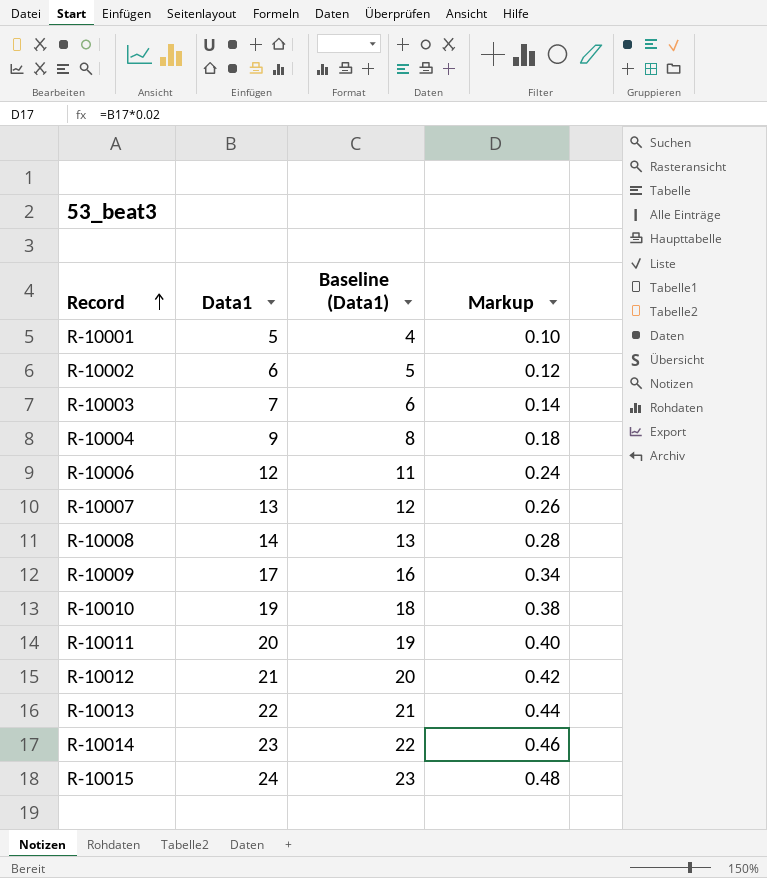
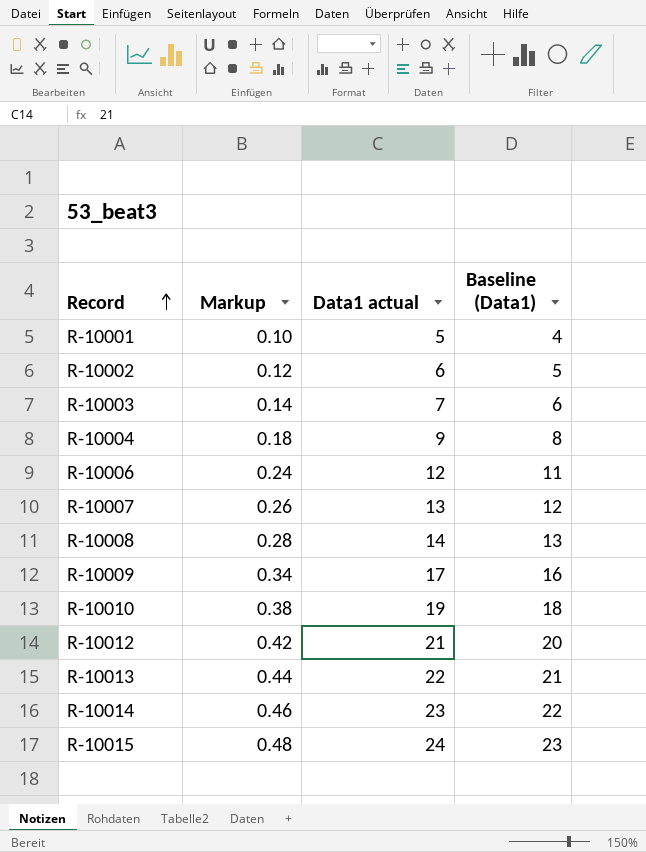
column Markup | position: 4 -> 2
column name: Data1 -> Data1 actual
row R-10011: 20 | 19 | 0.40 -> none

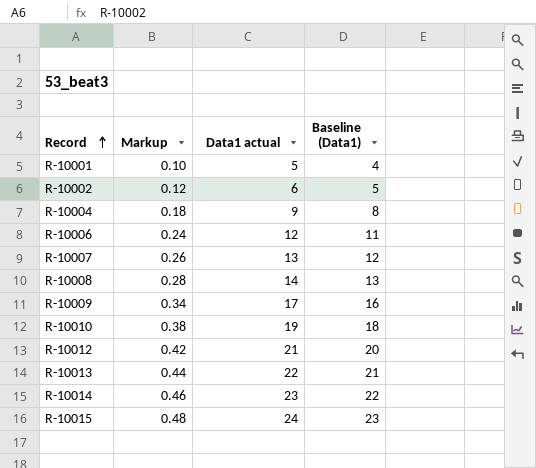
row R-10003: 0.14 | 7 | 6 -> none

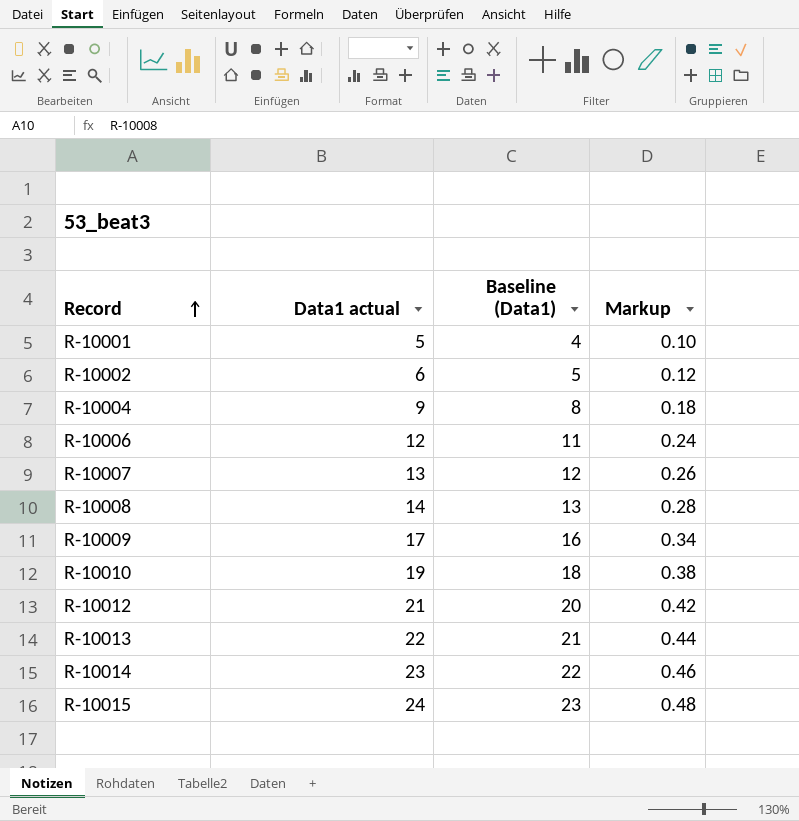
column Markup | position: 2 -> 4

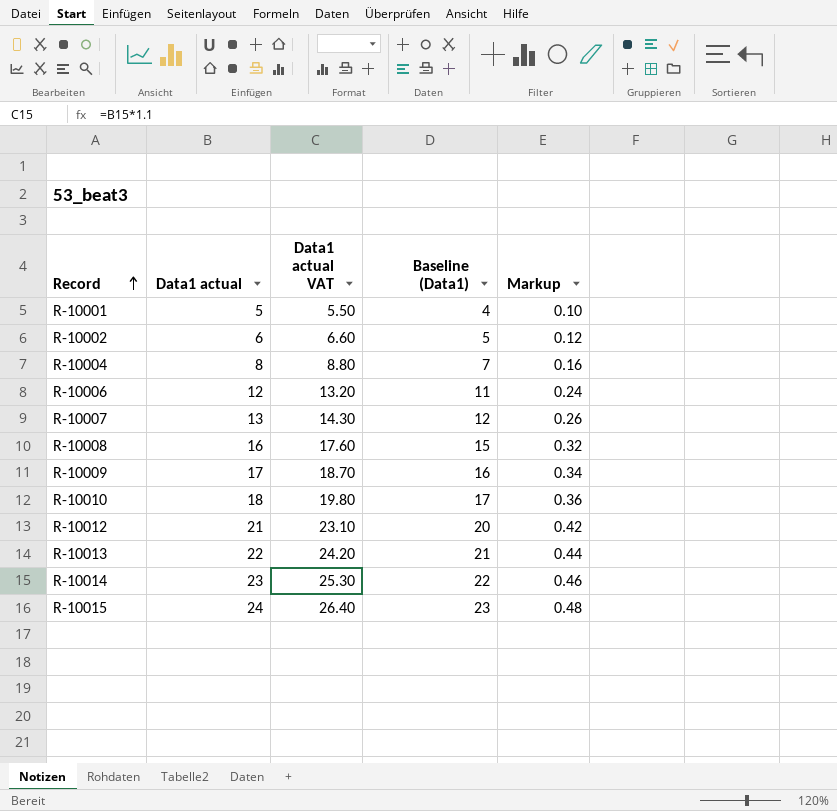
column Data1 actual VAT | formula: none -> [Data1 actual] * 1.1
R-10004 | Data1 actual: 9 -> 8
R-10004 | Baseline (Data1): 8 -> 7
R-10004 | Markup: 0.18 -> 0.16
R-10008 | Data1 actual: 14 -> 16
R-10008 | Baseline (Data1): 13 -> 15
R-10008 | Markup: 0.28 -> 0.32
R-10010 | Data1 actual: 19 -> 18
R-10010 | Baseline (Data1): 18 -> 17
R-10010 | Markup: 0.38 -> 0.36

